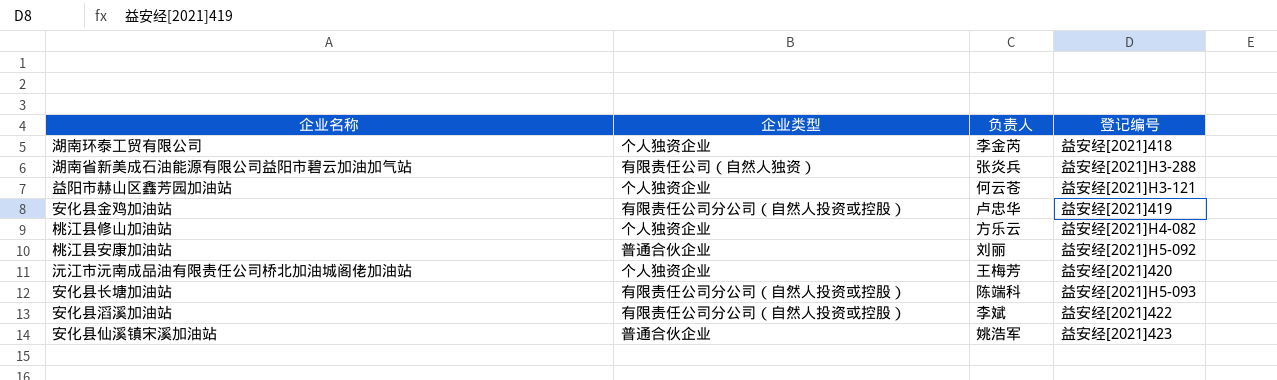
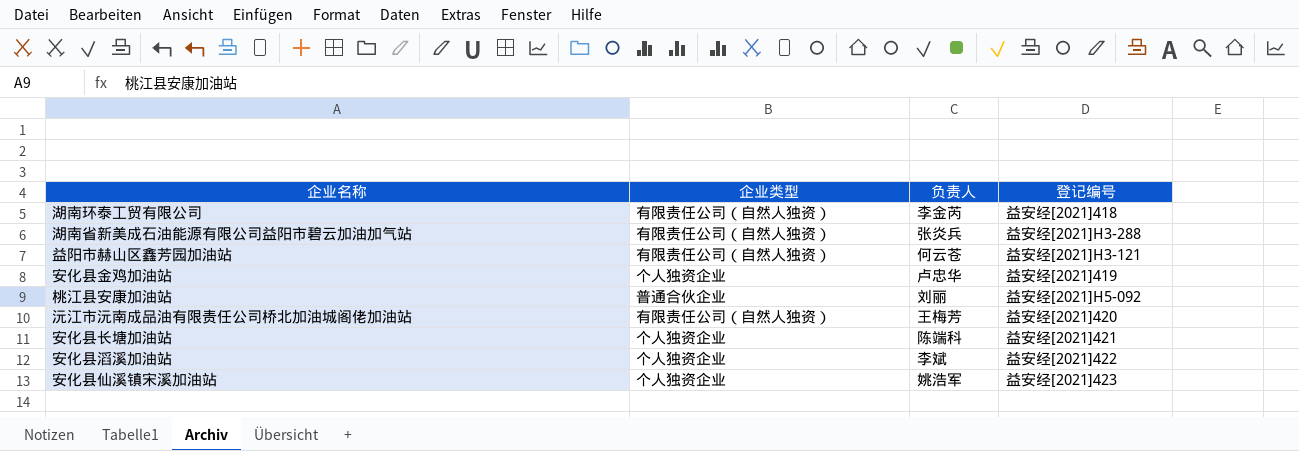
row 桃江县修山加油站: 个人独资企业 | 方乐云 | 益安经[2021]H4-082 -> none
湖南环泰工贸有限公司 | 企业类型: 个人独资企业 -> 有限责任公司（自然人独资）
益阳市赫山区鑫芳园加油站 | 企业类型: 个人独资企业 -> 有限责任公司（自然人独资）
安化县金鸡加油站 | 企业类型: 有限责任公司分公司（自然人投资或控股） -> 个人独资企业
沅江市沅南成品油有限责任公司桥北加油城阁佬加油站 | 企业类型: 个人独资企业 -> 有限责任公司（自然人独资）
安化县长塘加油站 | 企业类型: 有限责任公司分公司（自然人投资或控股） -> 个人独资企业
安化县长塘加油站 | 登记编号: 益安经[2021]H5-093 -> 益安经[2021]421
安化县滔溪加油站 | 企业类型: 有限责任公司分公司（自然人投资或控股） -> 个人独资企业
安化县仙溪镇宋溪加油站 | 企业类型: 普通合伙企业 -> 个人独资企业

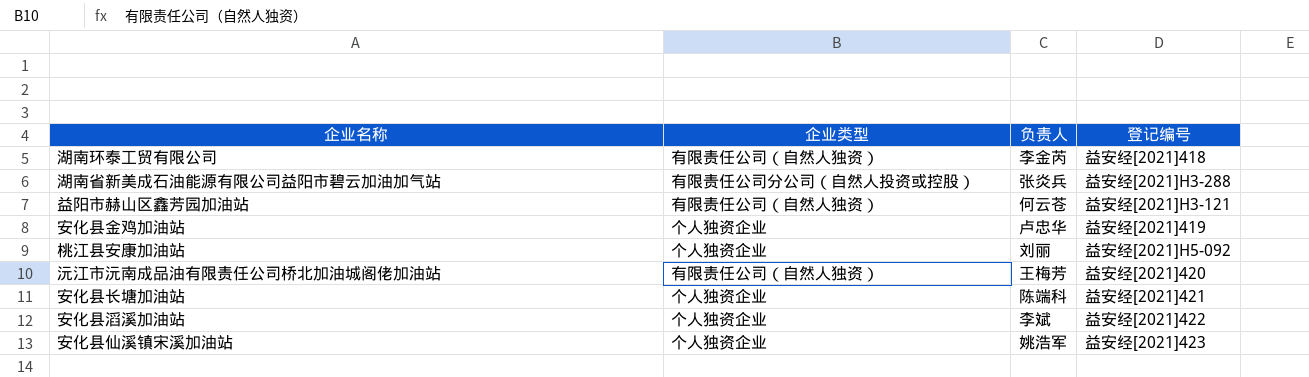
湖南省新美成石油能源有限公司益阳市碧云加油加气站 | 企业类型: 有限责任公司（自然人独资） -> 有限责任公司分公司（自然人投资或控股）
桃江县安康加油站 | 企业类型: 普通合伙企业 -> 个人独资企业

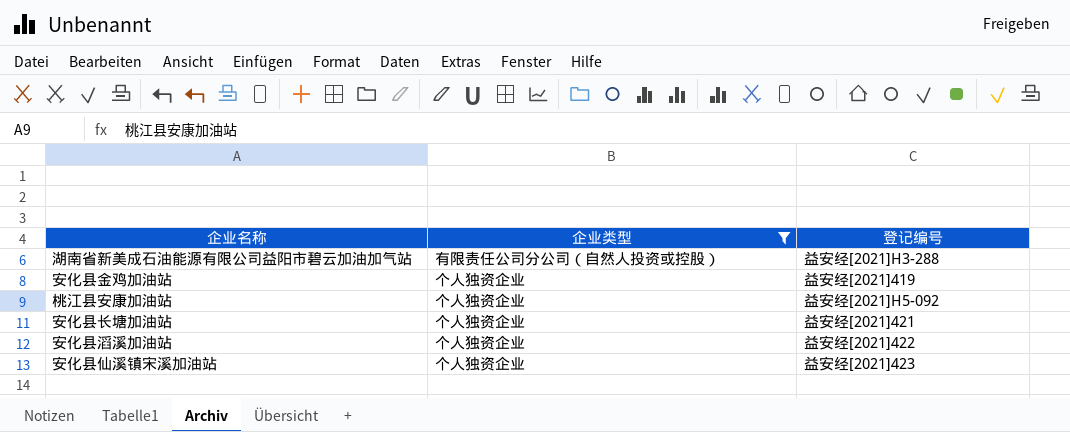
filter: none -> 企业类型 != 有限责任公司（自然人独资）
column 负责人 | position: 3 -> none

